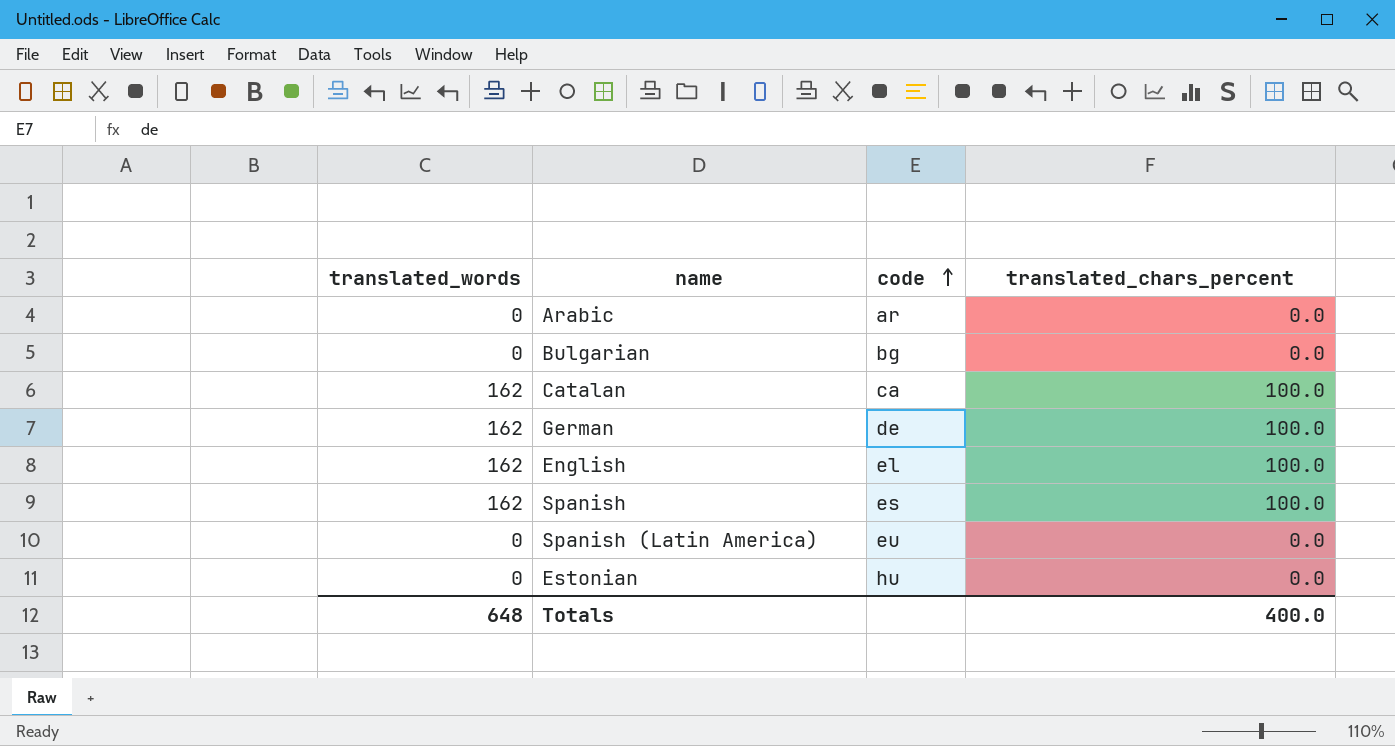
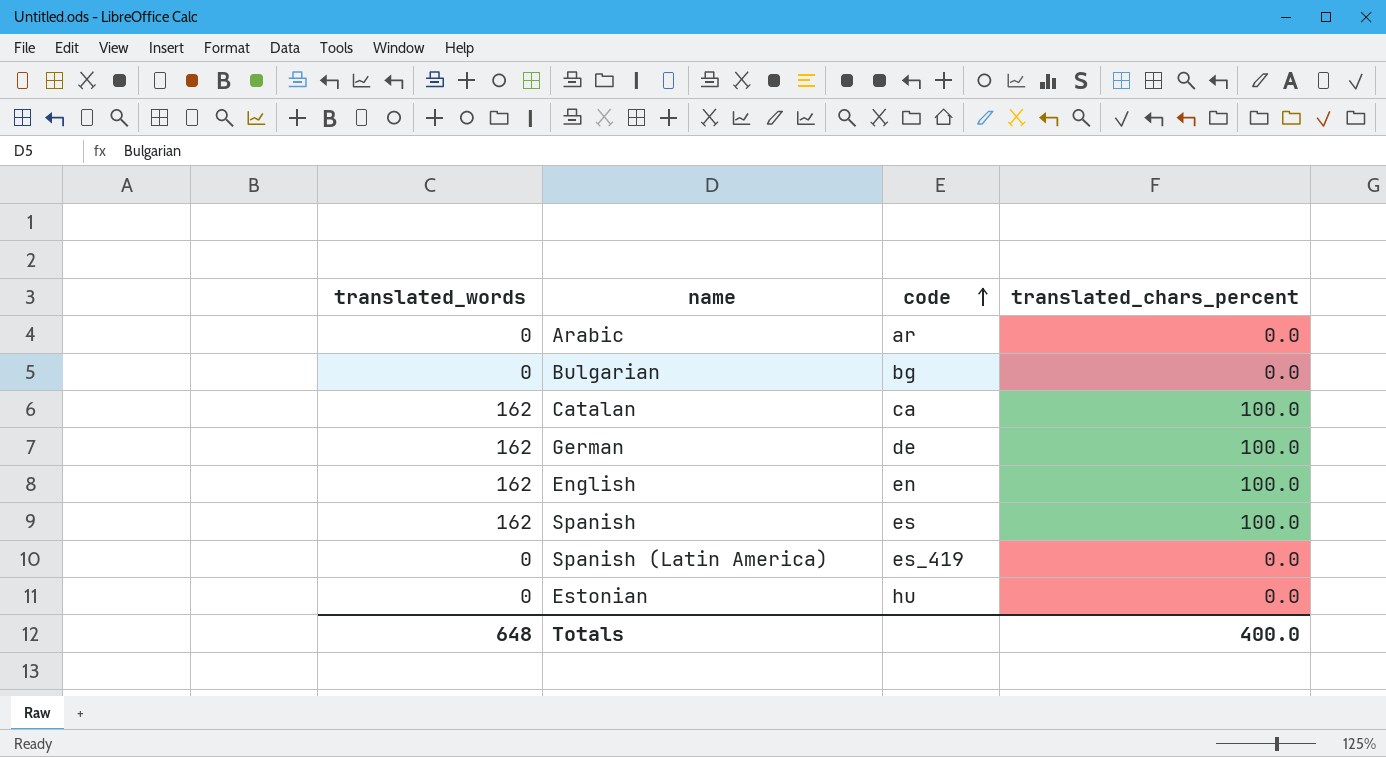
English | code: el -> en
Spanish (Latin America) | code: eu -> es_419

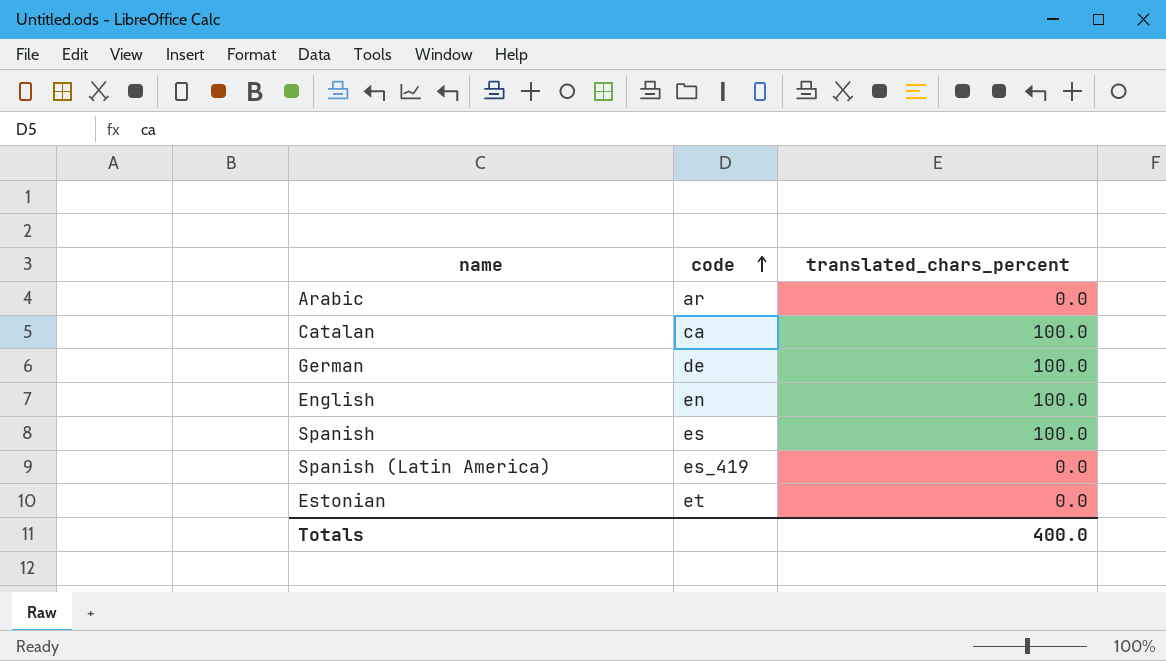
column translated_words | position: 1 -> none
row Bulgarian: 0 | bg | 0.0 -> none
Estonian | code: hu -> et

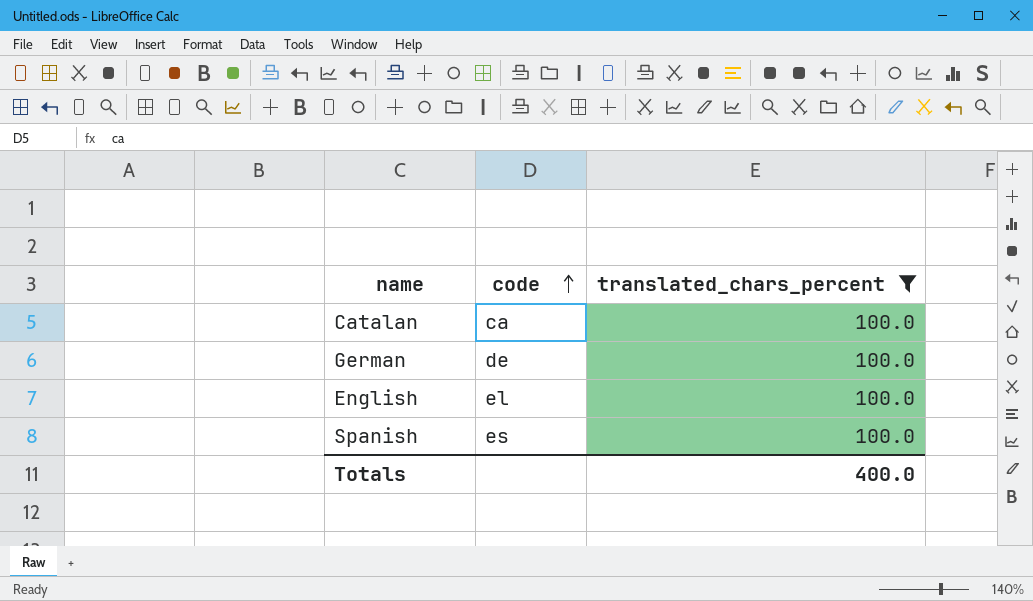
filter: none -> translated_chars_percent = 100.0
English | code: en -> el

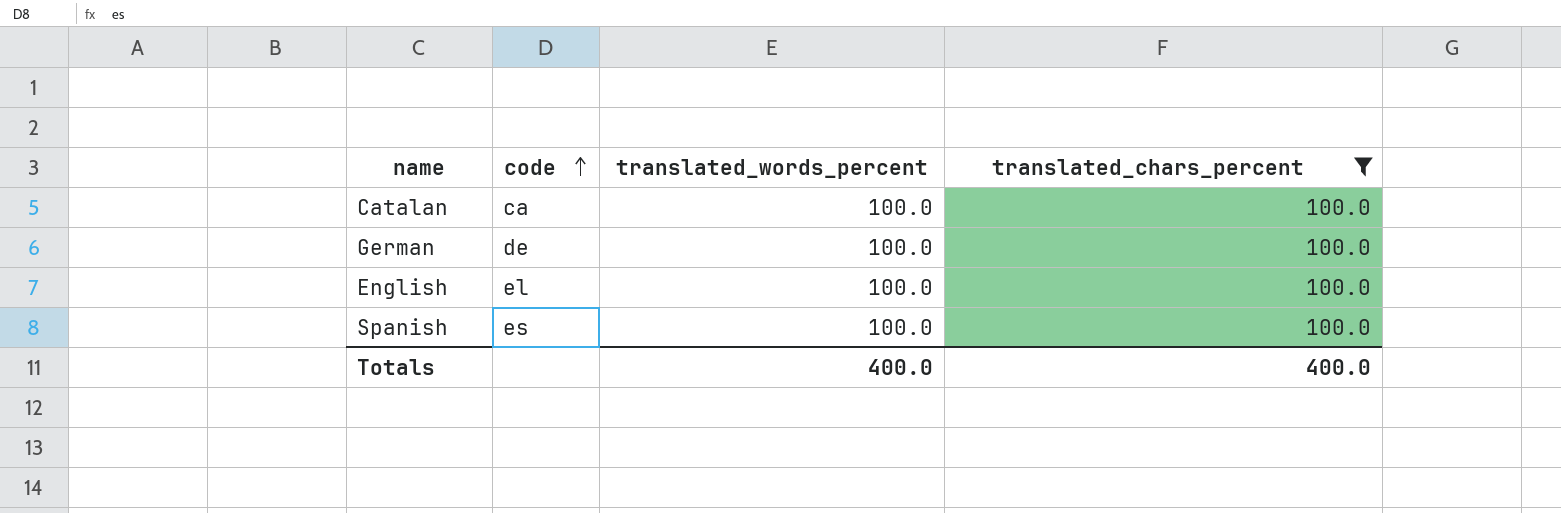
column translated_words_percent | position: none -> 3

